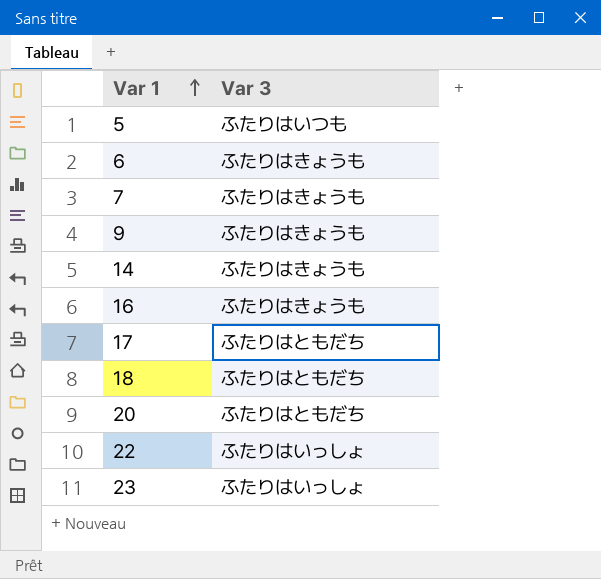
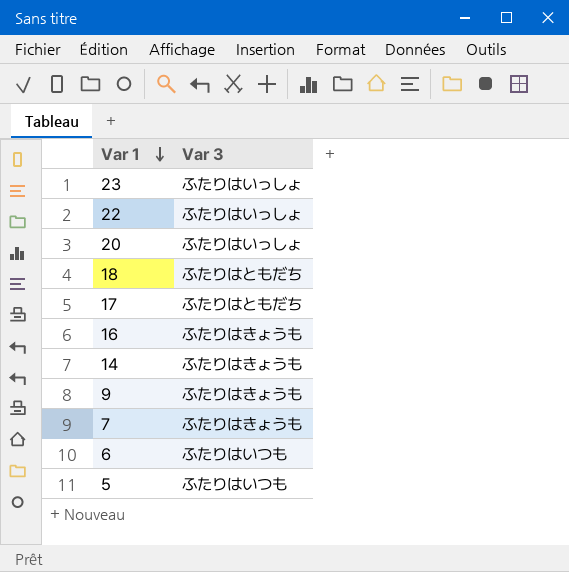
row order: Var 1 ascending -> Var 1 descending
20 | Var 3: ふたりはともだち -> ふたりはいっしょ
6 | Var 3: ふたりはきょうも -> ふたりはいつも

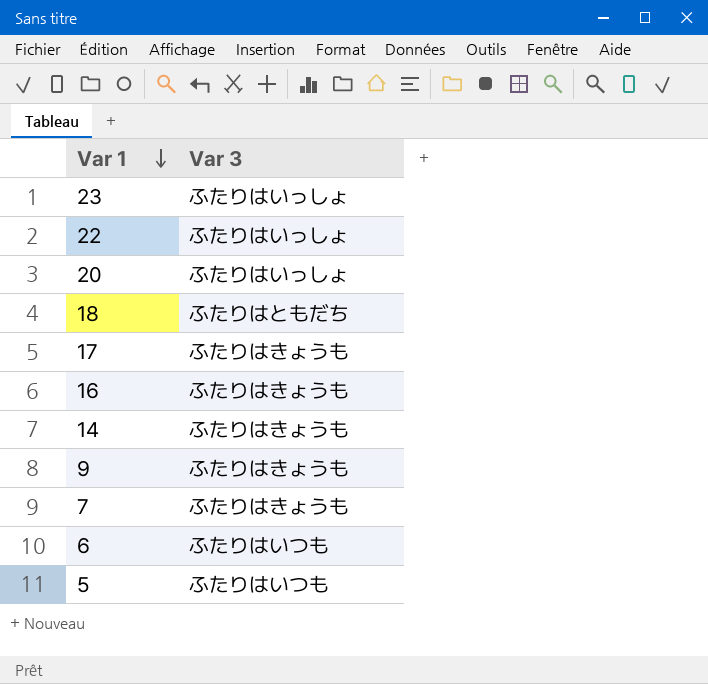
17 | Var 3: ふたりはともだち -> ふたりはきょうも

